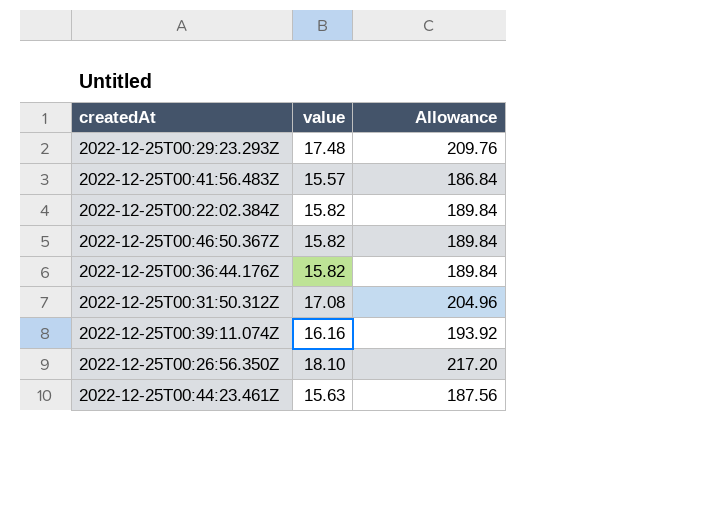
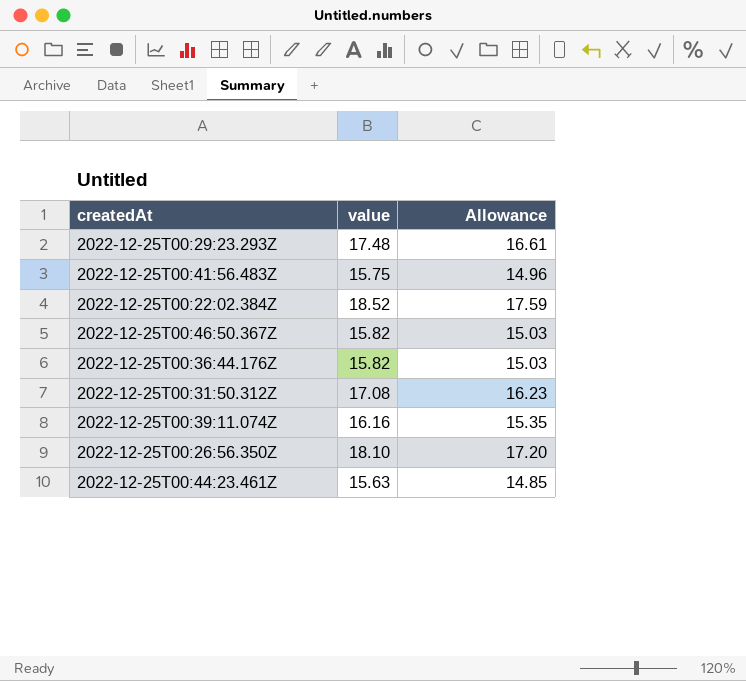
column Allowance | formula: [value] * 12 -> [value] * 0.95
2022-12-25T00:41:56.483Z | value: 15.57 -> 15.75
2022-12-25T00:22:02.384Z | value: 15.82 -> 18.52

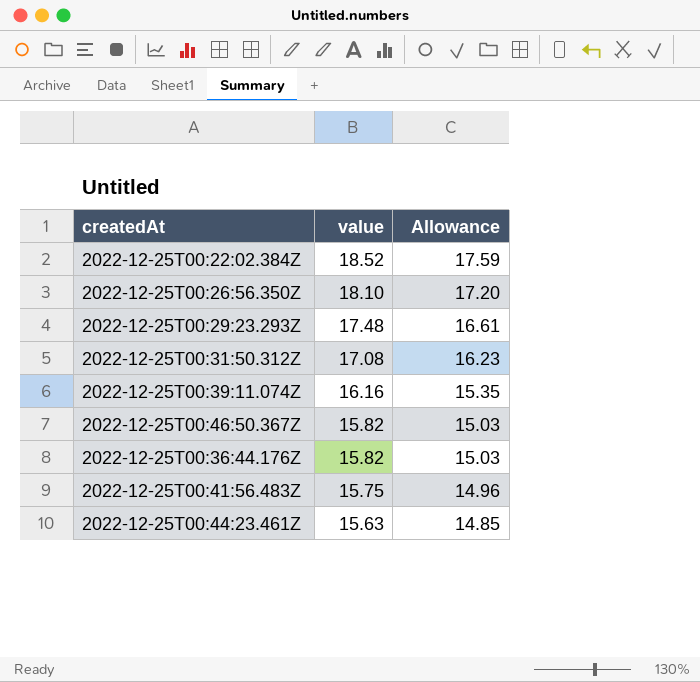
row order: none -> value descending

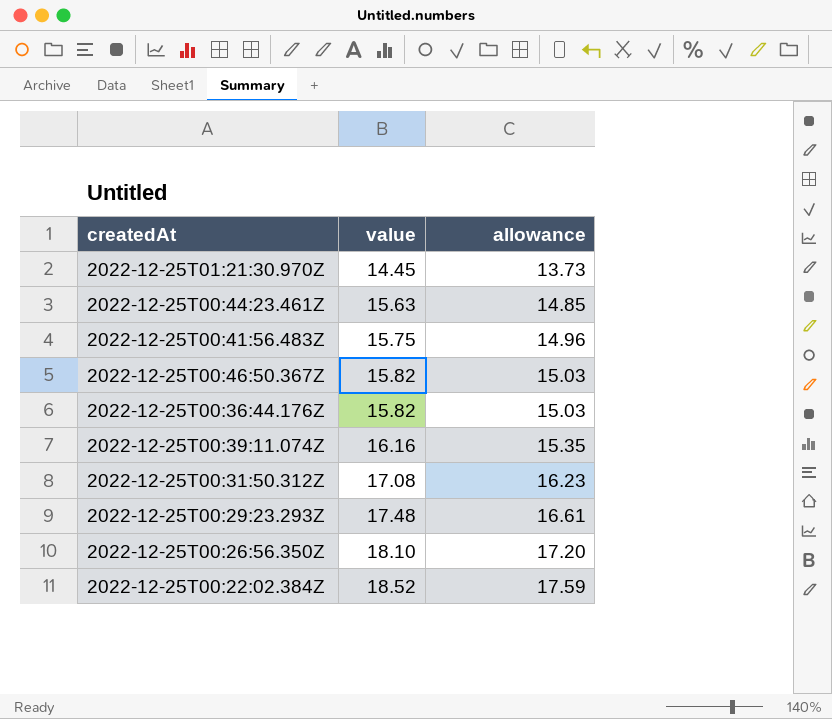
row order: value descending -> value ascending
column name: Allowance -> allowance
row 2022-12-25T01:21:30.970Z: none -> 14.45 | 13.73

